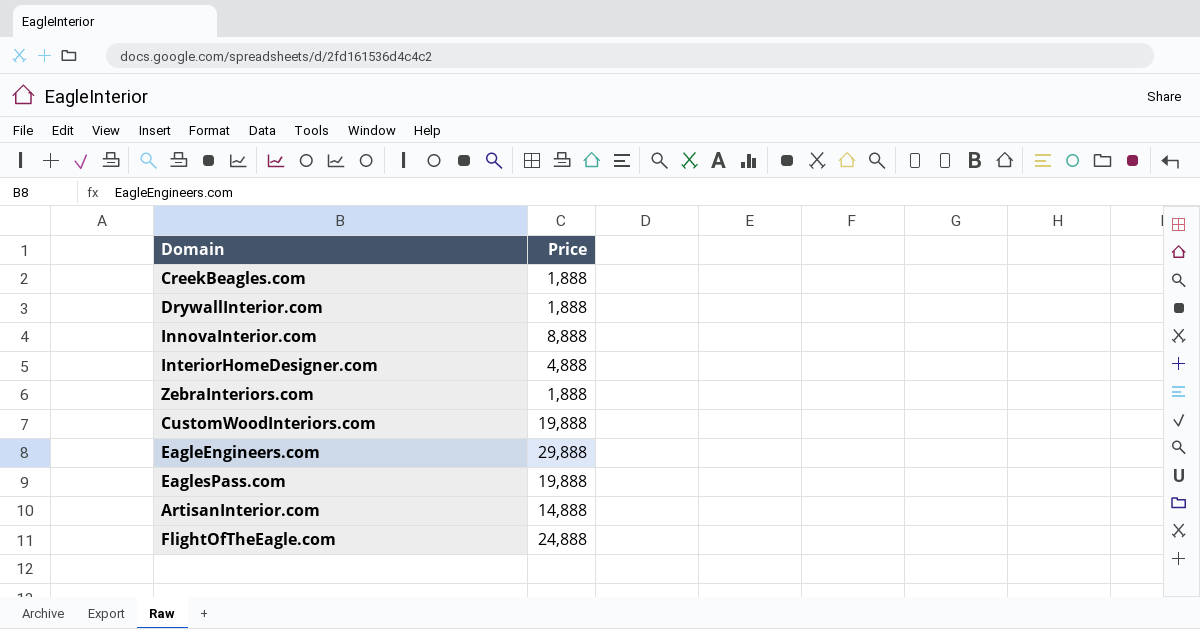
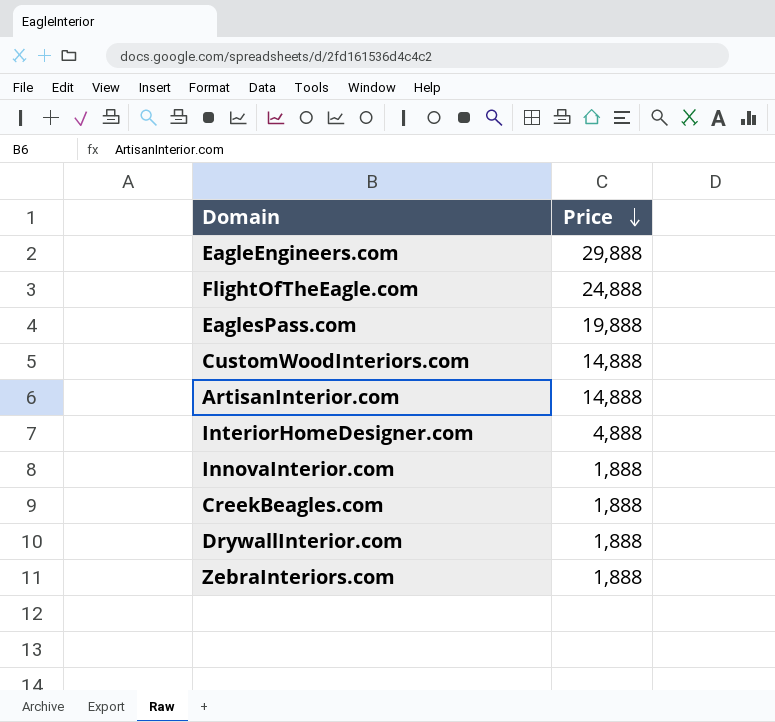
row order: none -> Price descending
CustomWoodInteriors.com | Price: 19,888 -> 14,888
InnovaInterior.com | Price: 8,888 -> 1,888

